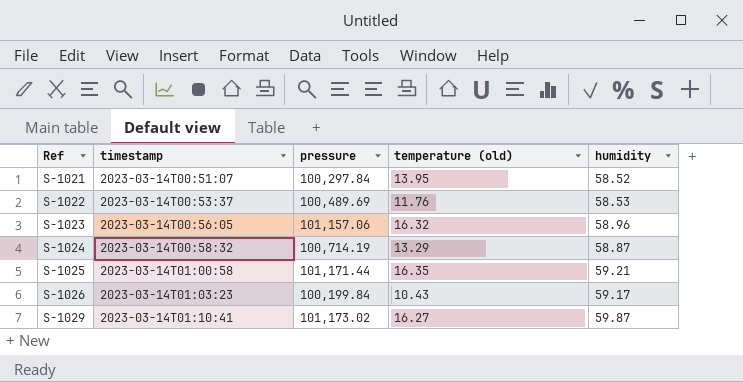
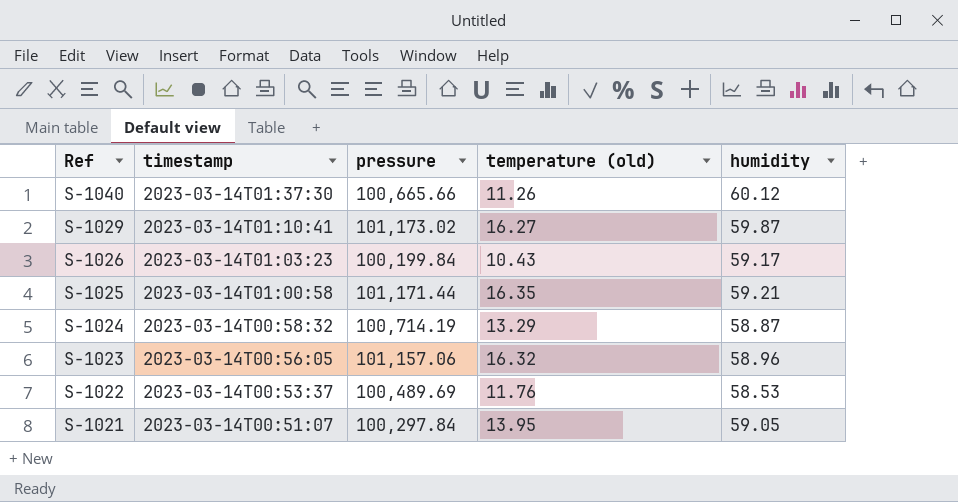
row order: Ref ascending -> Ref descending
row S-1040: none -> 2023-03-14T01:37:30 | 100,665.66 | 11.26 | 60.12
S-1021 | humidity: 58.52 -> 59.05

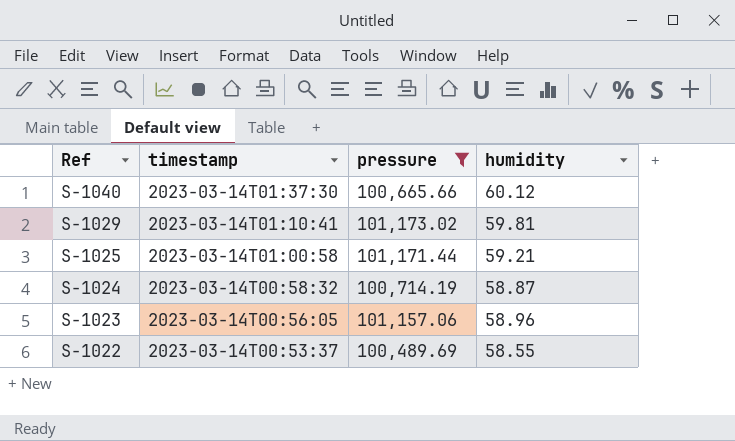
filter: none -> pressure >= 100,489.69
column temperature (old) | position: 4 -> none
S-1029 | humidity: 59.87 -> 59.81
S-1022 | humidity: 58.53 -> 58.55

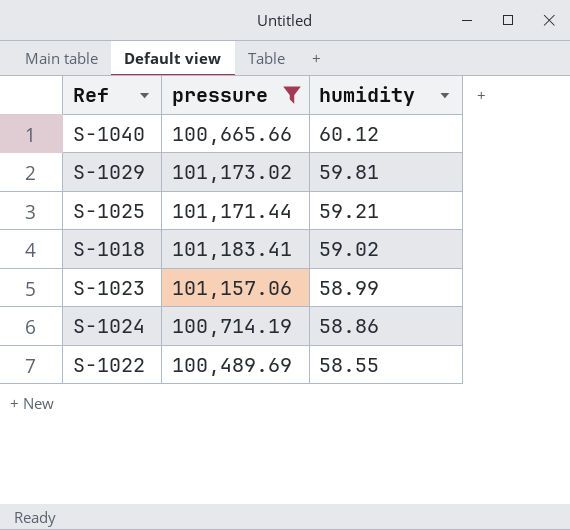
row order: Ref descending -> humidity descending
column timestamp | position: 2 -> none
row S-1018: none -> 101,183.41 | 59.02
S-1023 | humidity: 58.96 -> 58.99
S-1024 | humidity: 58.87 -> 58.86

